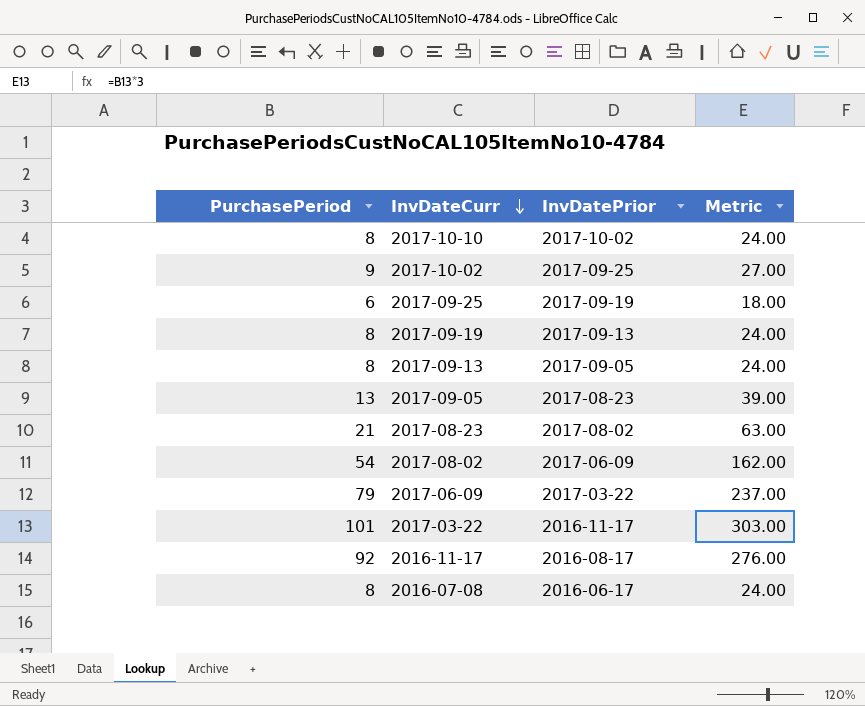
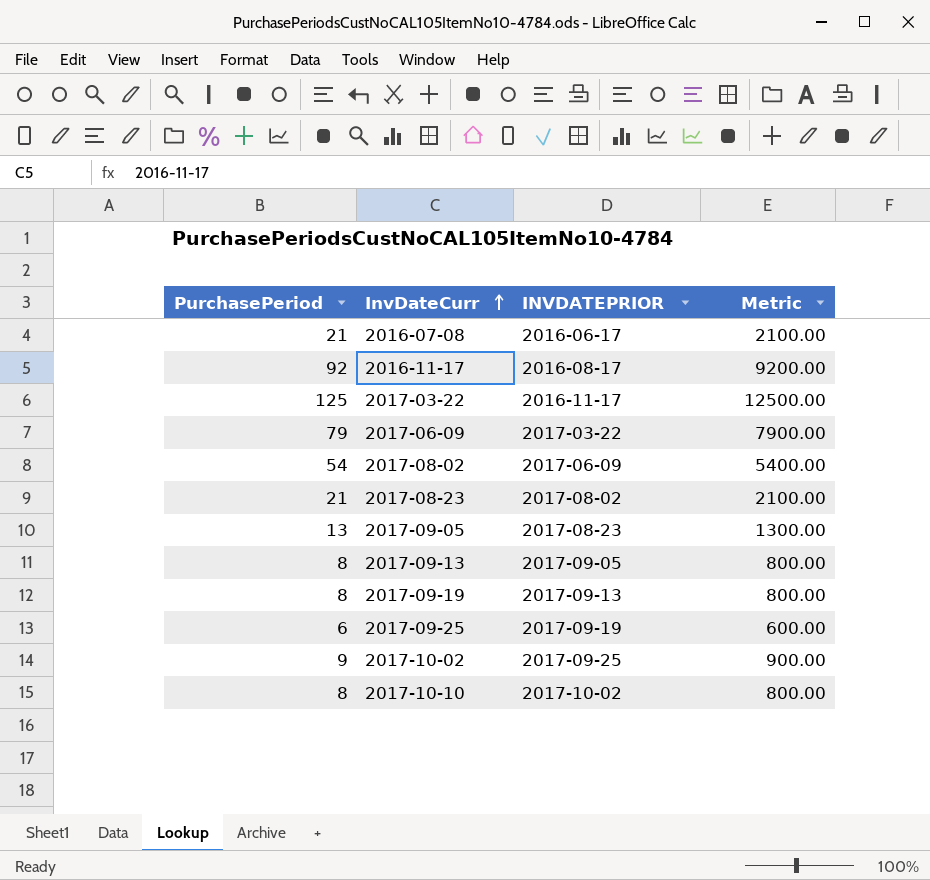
row order: InvDateCurr descending -> InvDateCurr ascending
column name: InvDatePrior -> INVDATEPRIOR
column Metric | formula: [PurchasePeriod] * 3 -> [PurchasePeriod] * 100
2016-07-08 | PurchasePeriod: 8 -> 21
2017-03-22 | PurchasePeriod: 101 -> 125

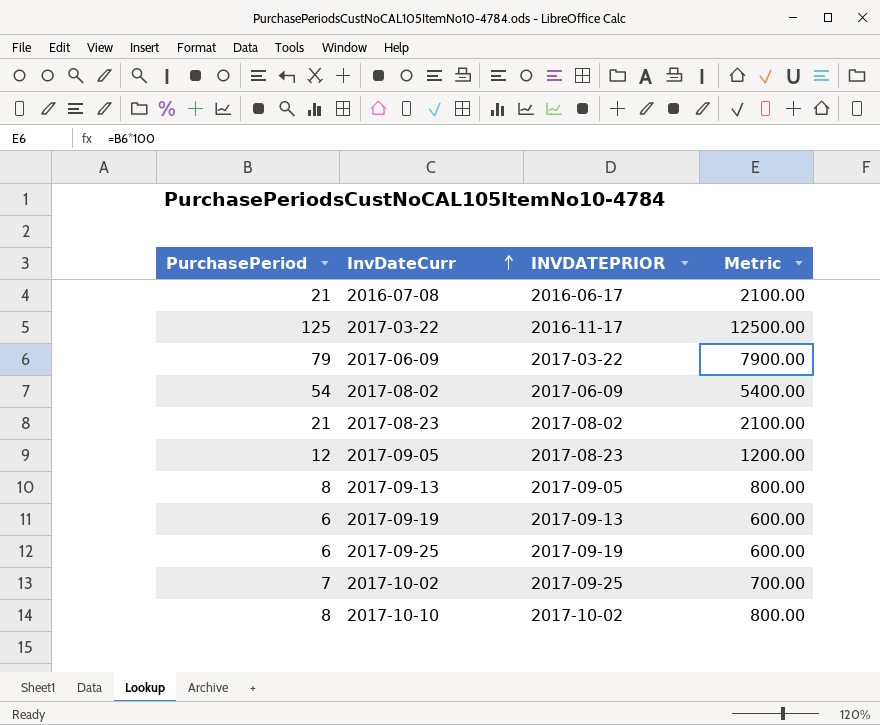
row 2016-11-17: 92 | 2016-08-17 | 9200.00 -> none
2017-09-05 | PurchasePeriod: 13 -> 12
2017-09-05 | Metric: 1300.00 -> 1200.00
2017-09-19 | PurchasePeriod: 8 -> 6
2017-09-19 | Metric: 800.00 -> 600.00
2017-10-02 | PurchasePeriod: 9 -> 7
2017-10-02 | Metric: 900.00 -> 700.00

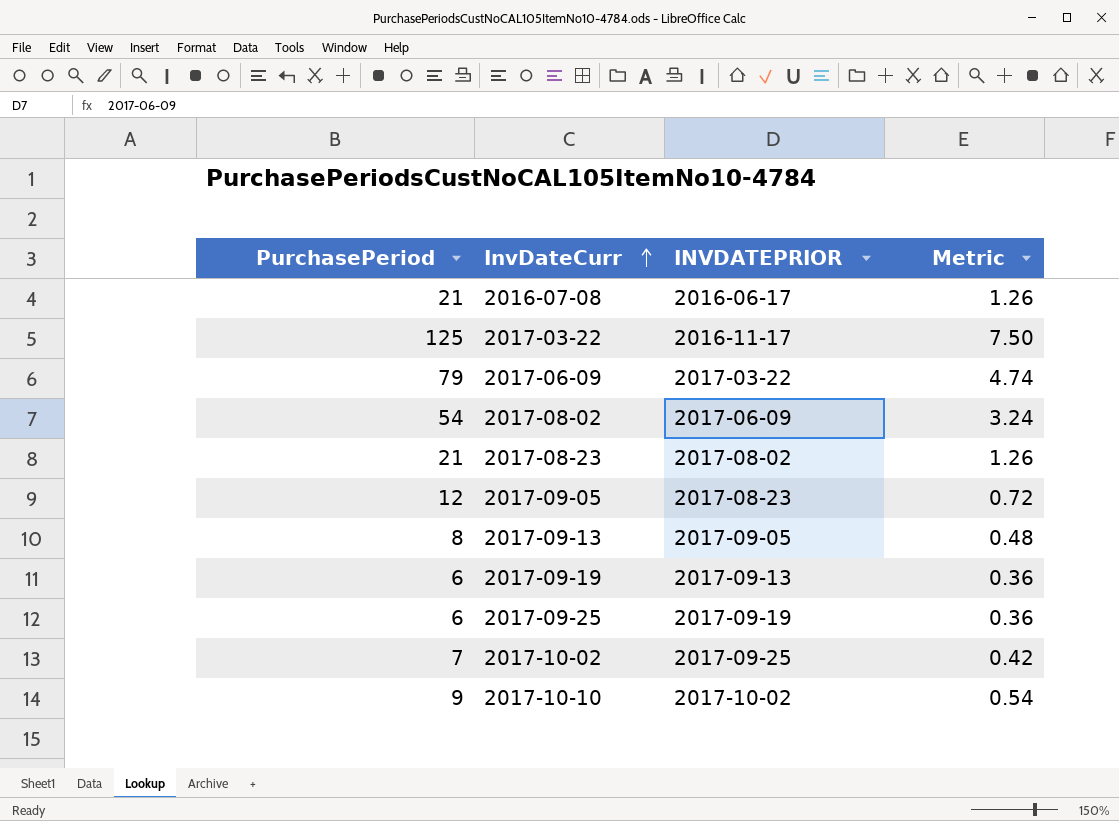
column Metric | formula: [PurchasePeriod] * 100 -> [PurchasePeriod] * 0.06
2017-10-10 | PurchasePeriod: 8 -> 9

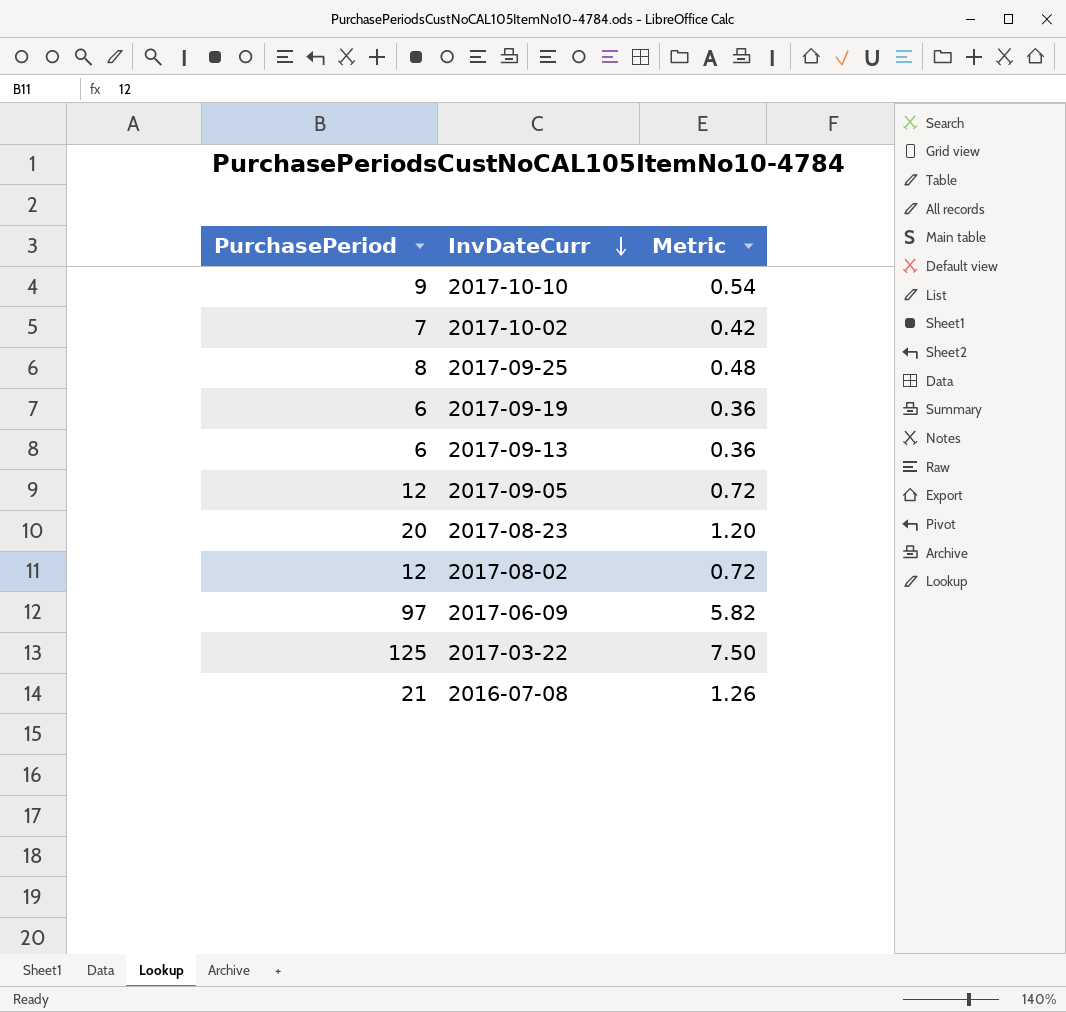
row order: InvDateCurr ascending -> InvDateCurr descending
column INVDATEPRIOR | position: 3 -> none
2017-09-25 | PurchasePeriod: 6 -> 8
2017-09-25 | Metric: 0.36 -> 0.48
2017-09-13 | PurchasePeriod: 8 -> 6
2017-09-13 | Metric: 0.48 -> 0.36
2017-08-23 | PurchasePeriod: 21 -> 20
2017-08-23 | Metric: 1.26 -> 1.20
2017-08-02 | PurchasePeriod: 54 -> 12
2017-08-02 | Metric: 3.24 -> 0.72
2017-06-09 | PurchasePeriod: 79 -> 97
2017-06-09 | Metric: 4.74 -> 5.82

